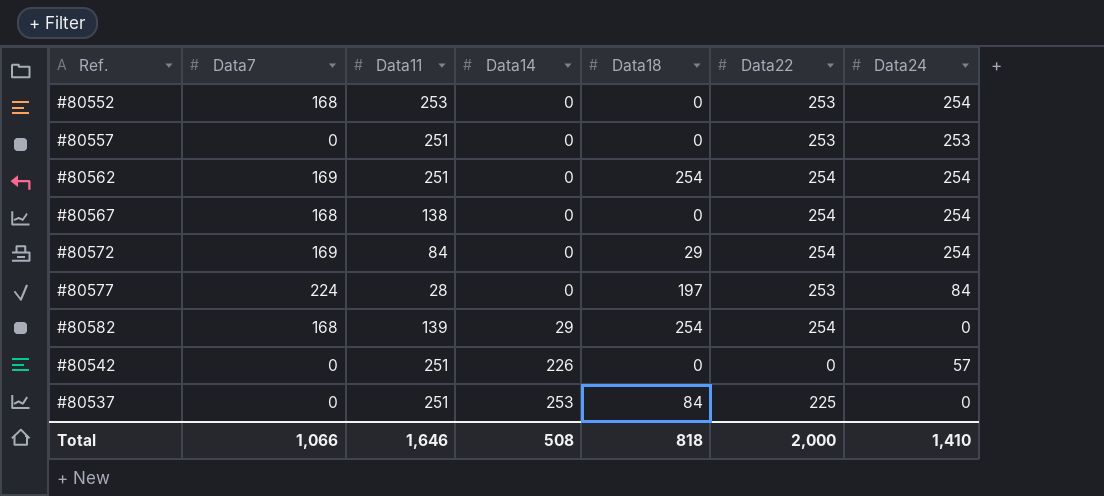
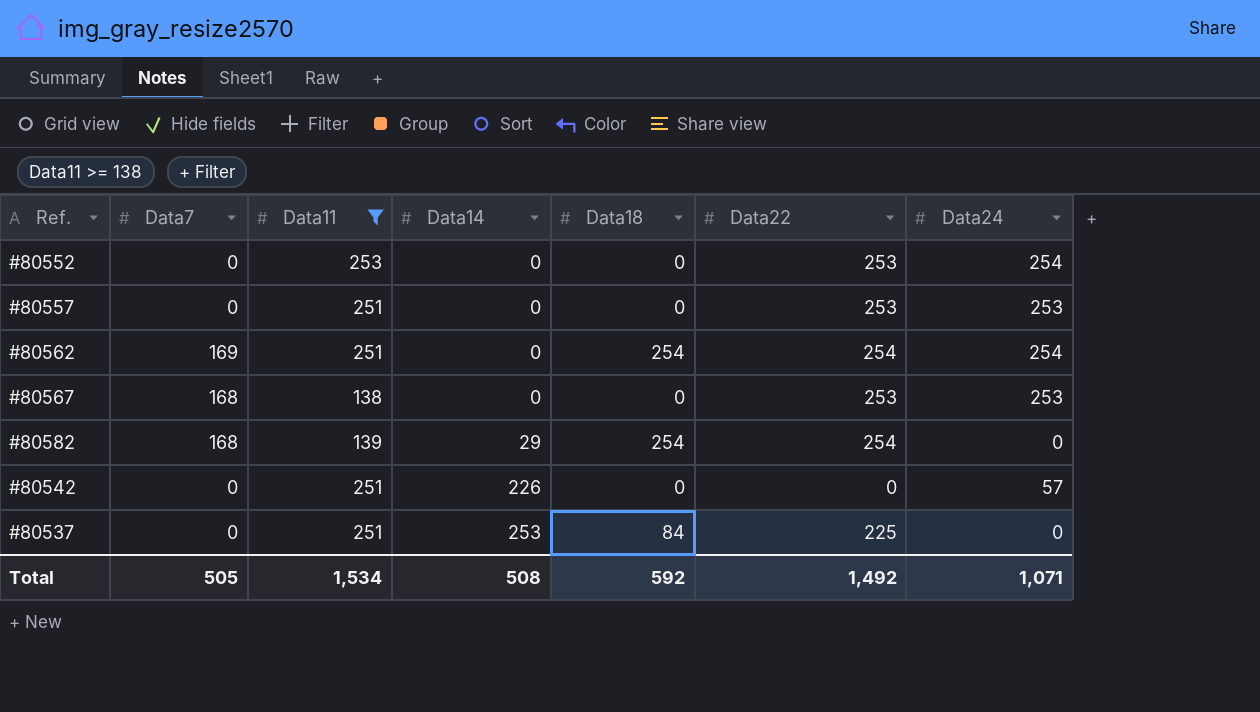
filter: none -> Data11 >= 138
#80552 | Data7: 168 -> 0
#80567 | Data22: 254 -> 253
#80567 | Data24: 254 -> 253
Total | Data7: 1,066 -> 505
Total | Data11: 1,646 -> 1,534
Total | Data18: 818 -> 592
Total | Data22: 2,000 -> 1,492
Total | Data24: 1,410 -> 1,071

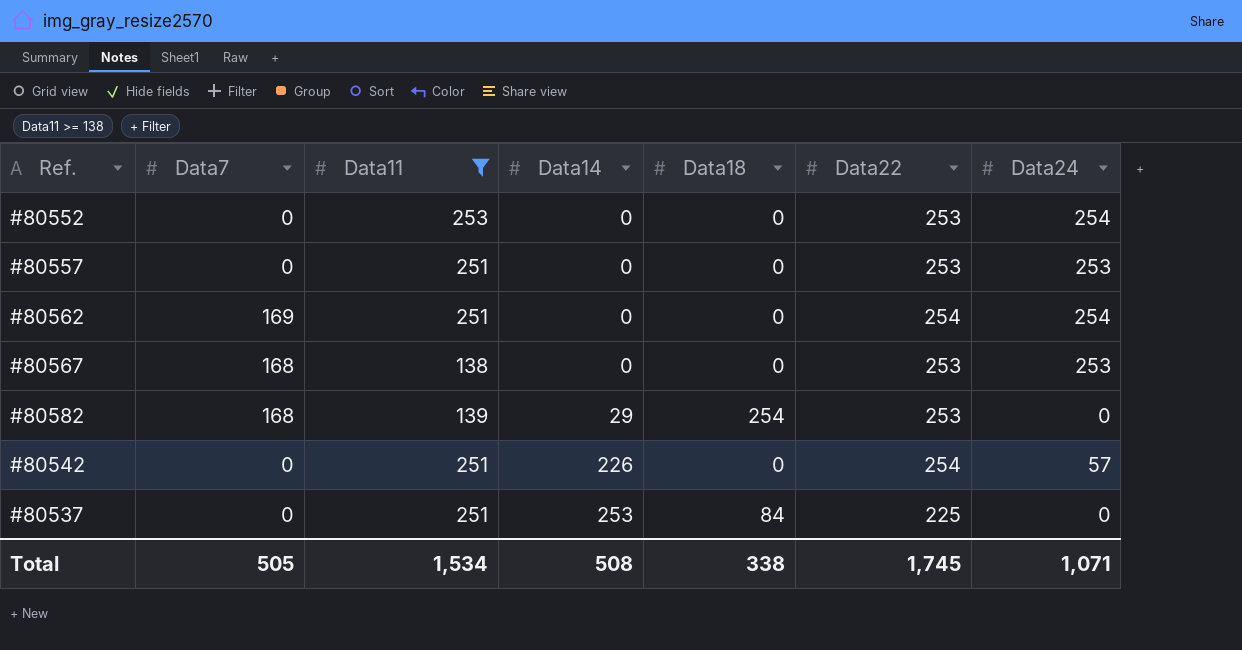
#80562 | Data18: 254 -> 0
#80582 | Data22: 254 -> 253
#80542 | Data22: 0 -> 254
Total | Data18: 592 -> 338
Total | Data22: 1,492 -> 1,745

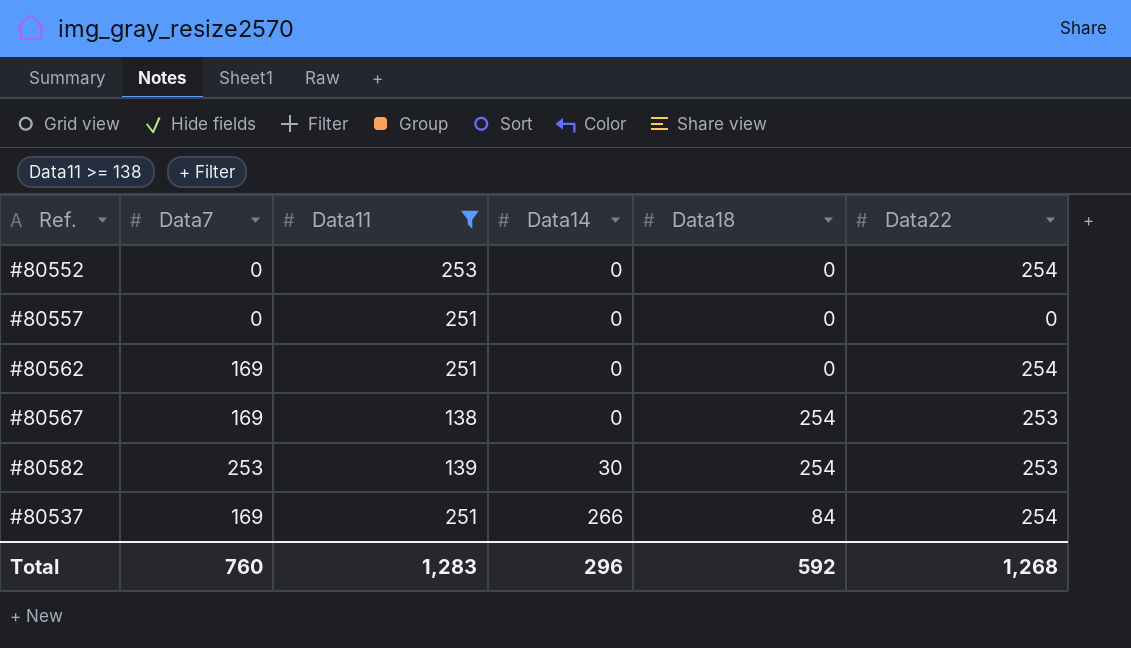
column Data24 | position: 7 -> none
row #80542: 0 | 251 | 226 | 0 | 254 | 57 -> none
#80552 | Data22: 253 -> 254
#80557 | Data22: 253 -> 0
#80567 | Data7: 168 -> 169
#80567 | Data18: 0 -> 254
#80582 | Data7: 168 -> 253
#80582 | Data14: 29 -> 30
#80537 | Data7: 0 -> 169
#80537 | Data14: 253 -> 266
#80537 | Data22: 225 -> 254
Total | Data7: 505 -> 760
Total | Data11: 1,534 -> 1,283
Total | Data14: 508 -> 296
Total | Data18: 338 -> 592
Total | Data22: 1,745 -> 1,268

